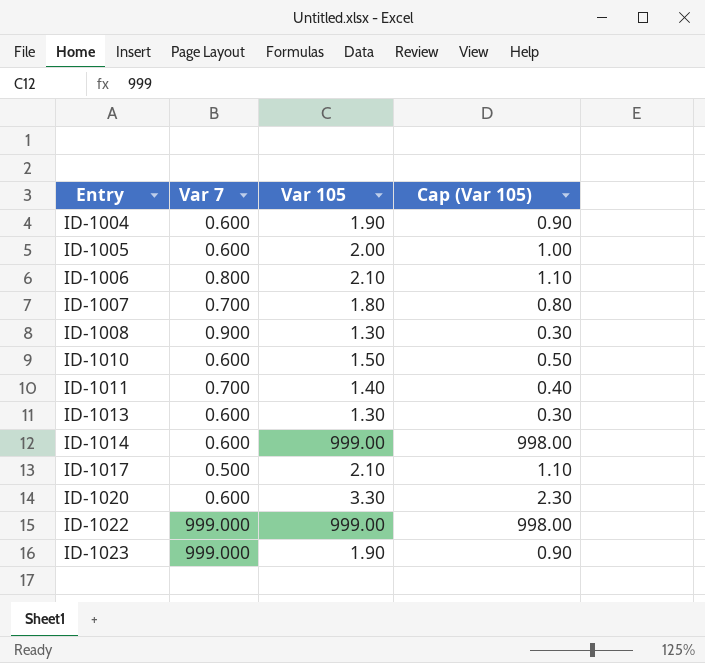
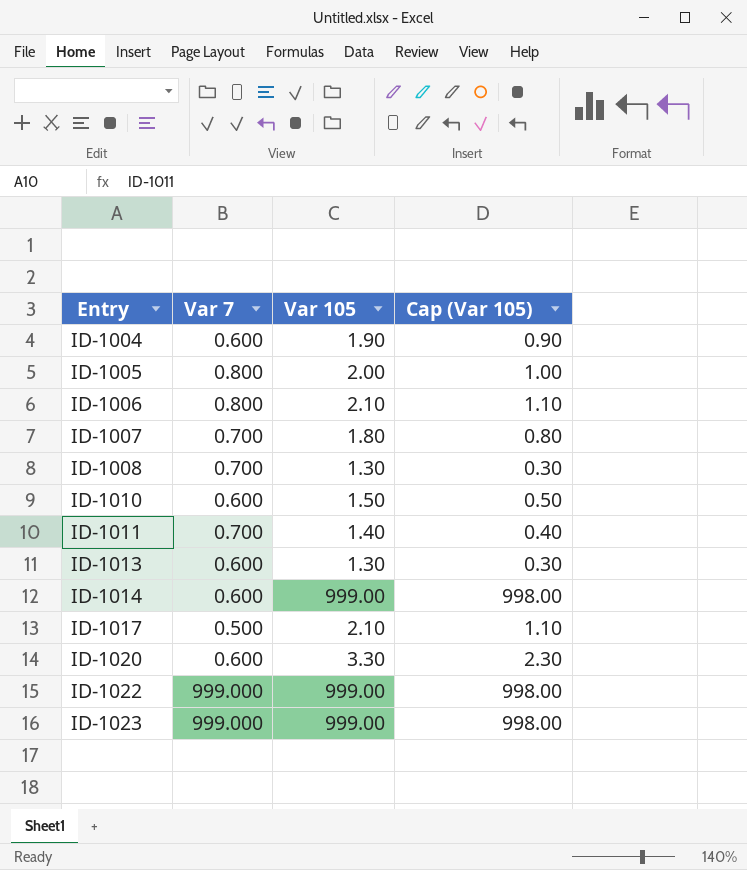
ID-1005 | Var 7: 0.600 -> 0.800
ID-1008 | Var 7: 0.900 -> 0.700
ID-1023 | Var 105: 1.90 -> 999.00
ID-1023 | Cap (Var 105): 0.90 -> 998.00

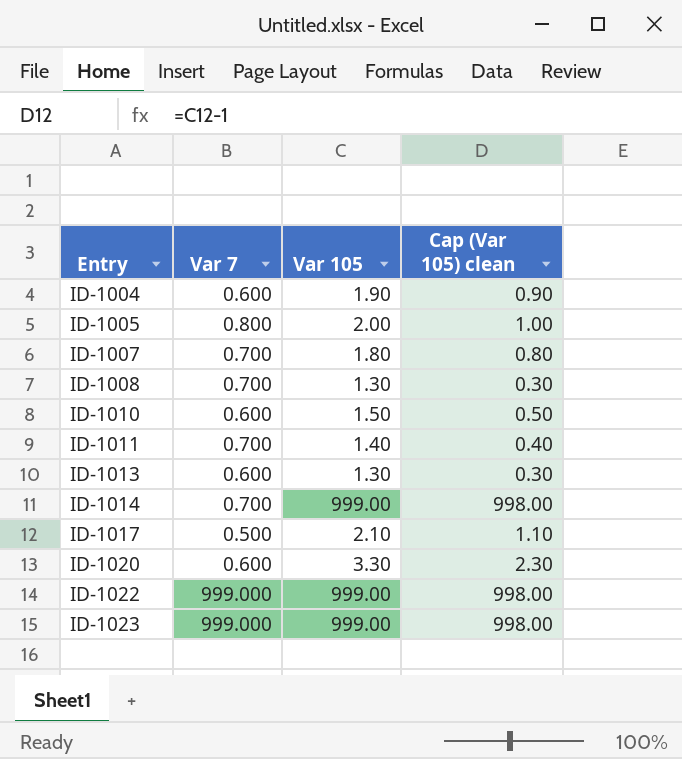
column name: Cap (Var 105) -> Cap (Var 105) clean
row ID-1006: 0.800 | 2.10 | 1.10 -> none
ID-1014 | Var 7: 0.600 -> 0.700

